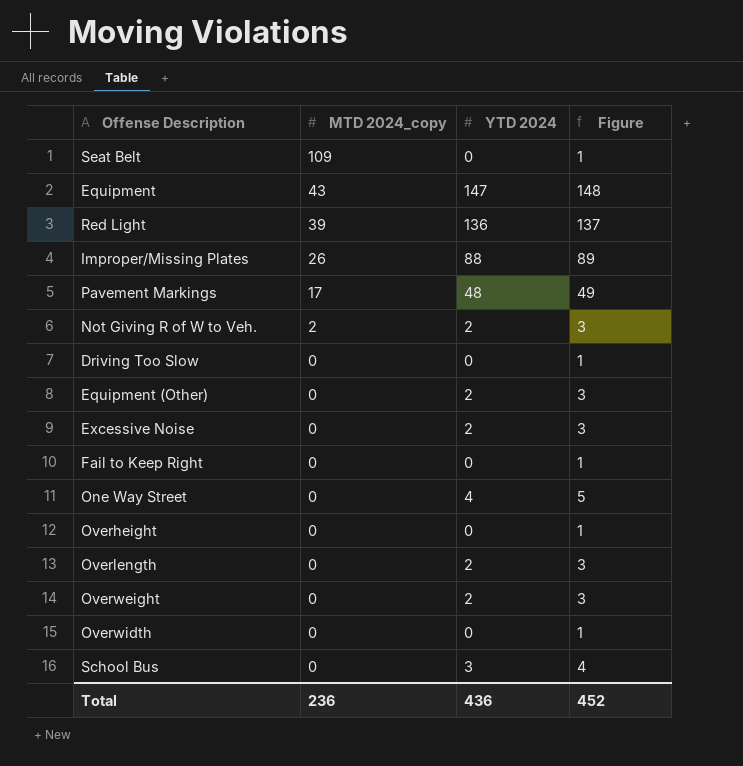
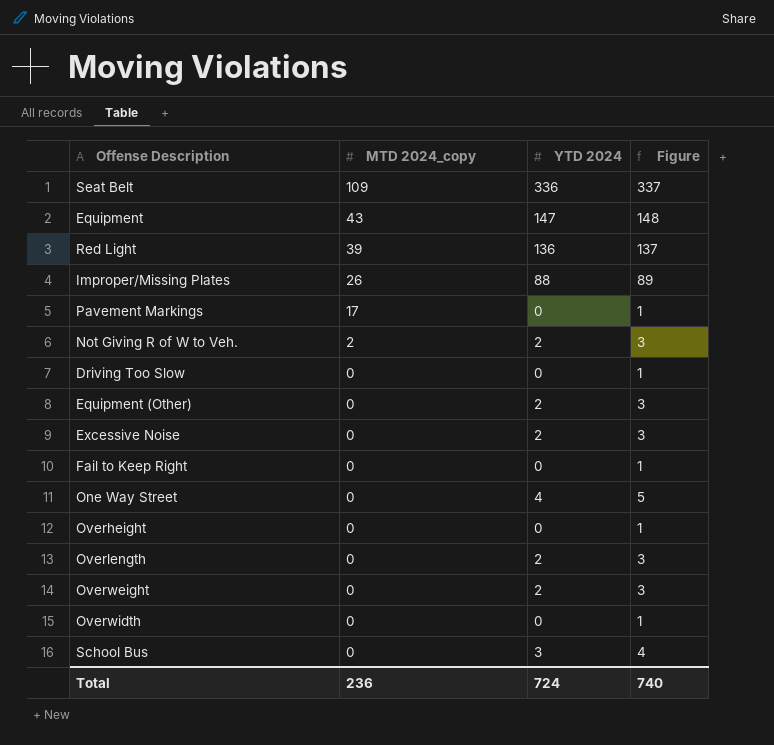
Seat Belt | YTD 2024: 0 -> 336
Seat Belt | Figure: 1 -> 337
Pavement Markings | YTD 2024: 48 -> 0
Pavement Markings | Figure: 49 -> 1
Total | YTD 2024: 436 -> 724
Total | Figure: 452 -> 740

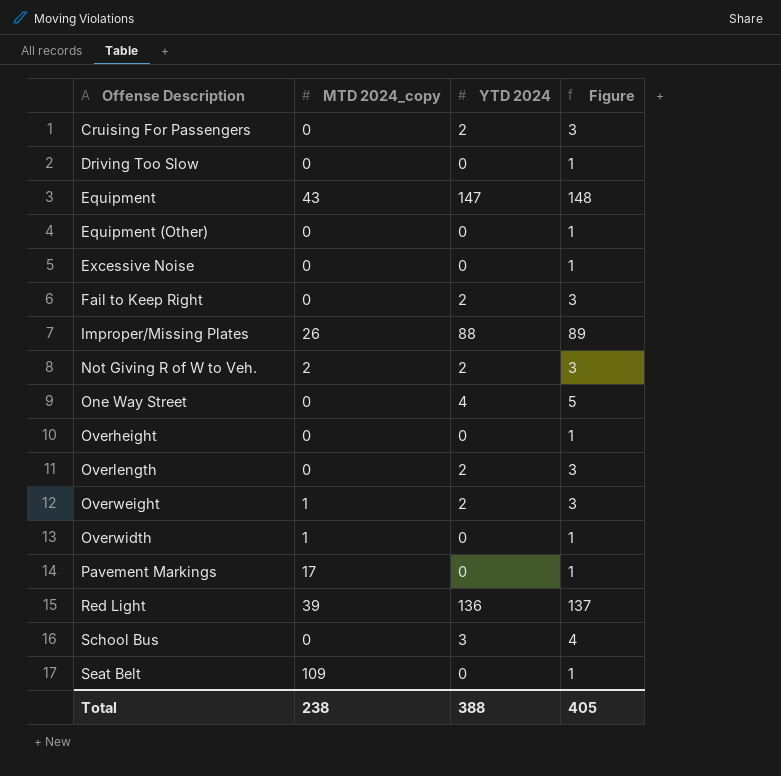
row order: MTD 2024_copy descending -> Offense Description ascending
row Cruising For Passengers: none -> 0 | 2 | 3
Equipment (Other) | YTD 2024: 2 -> 0
Equipment (Other) | Figure: 3 -> 1
Excessive Noise | YTD 2024: 2 -> 0
Excessive Noise | Figure: 3 -> 1
Fail to Keep Right | YTD 2024: 0 -> 2
Fail to Keep Right | Figure: 1 -> 3
Overweight | MTD 2024_copy: 0 -> 1
Overwidth | MTD 2024_copy: 0 -> 1
Seat Belt | YTD 2024: 336 -> 0
Seat Belt | Figure: 337 -> 1
Total | MTD 2024_copy: 236 -> 238
Total | YTD 2024: 724 -> 388
Total | Figure: 740 -> 405

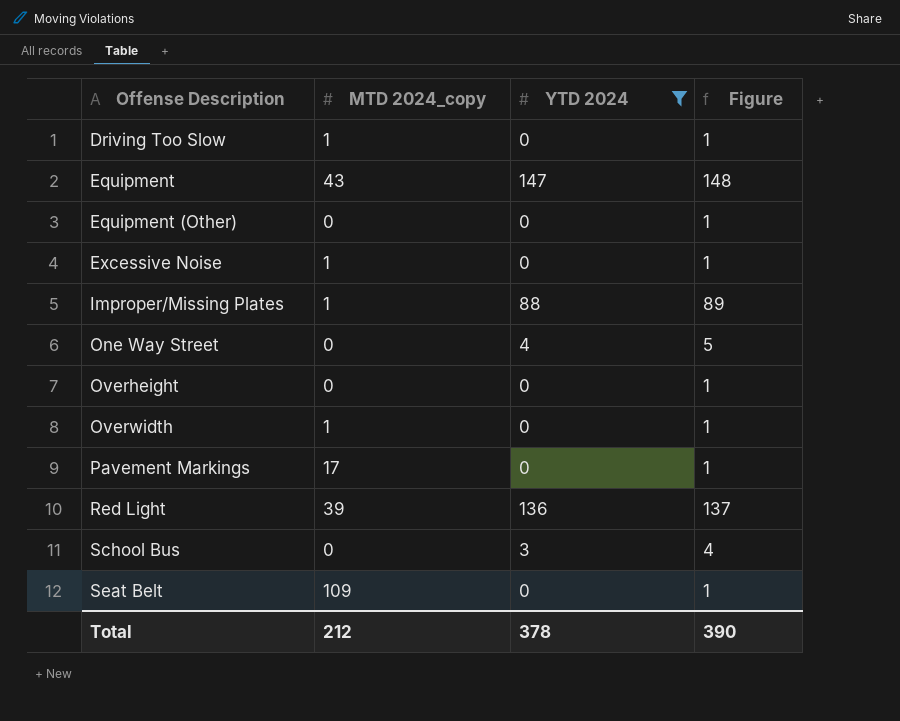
filter: none -> YTD 2024 != 2
Driving Too Slow | MTD 2024_copy: 0 -> 1
Excessive Noise | MTD 2024_copy: 0 -> 1
Improper/Missing Plates | MTD 2024_copy: 26 -> 1
Total | MTD 2024_copy: 238 -> 212
Total | YTD 2024: 388 -> 378
Total | Figure: 405 -> 390

